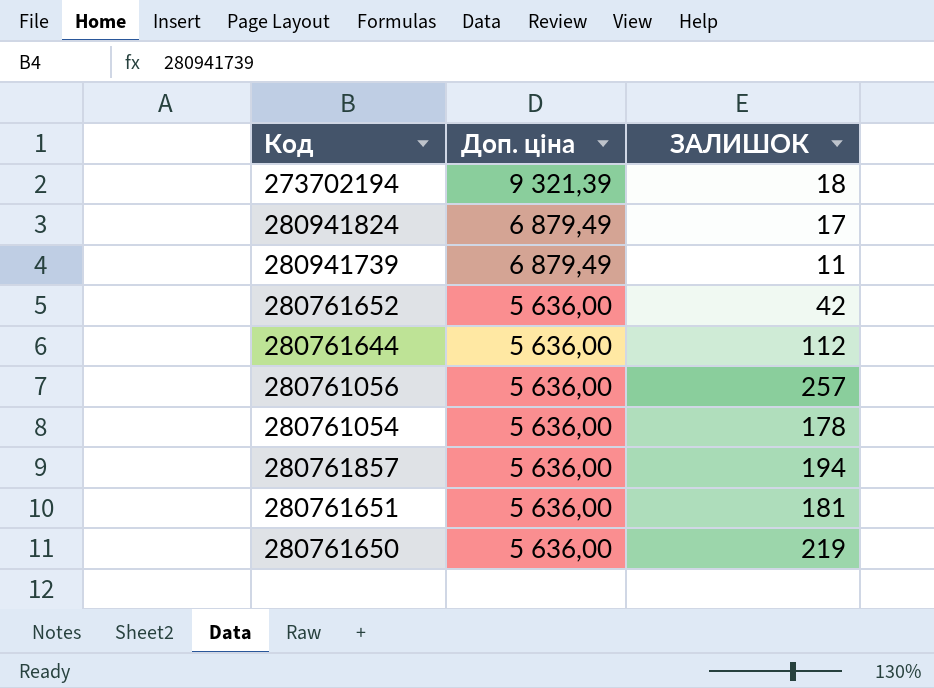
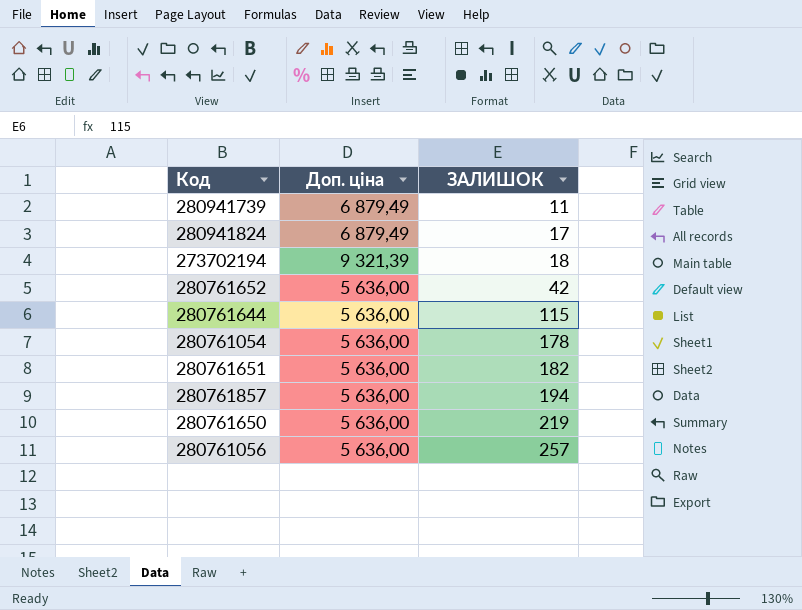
row order: Доп. ціна descending -> ЗАЛИШОК ascending
280761644 | ЗАЛИШОК: 112 -> 115
280761651 | ЗАЛИШОК: 181 -> 182

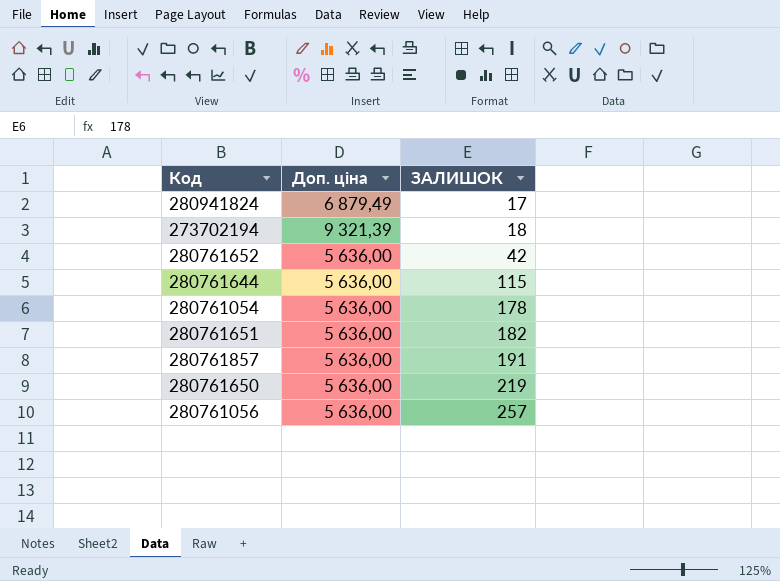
row 280941739: 6 879,49 | 11 -> none
280761857 | ЗАЛИШОК: 194 -> 191

